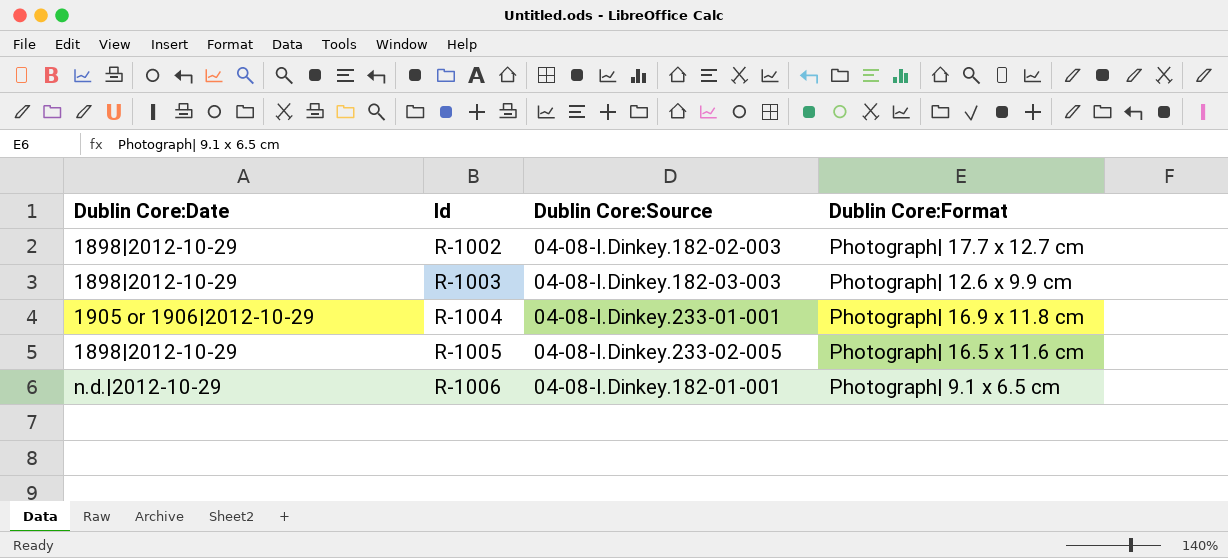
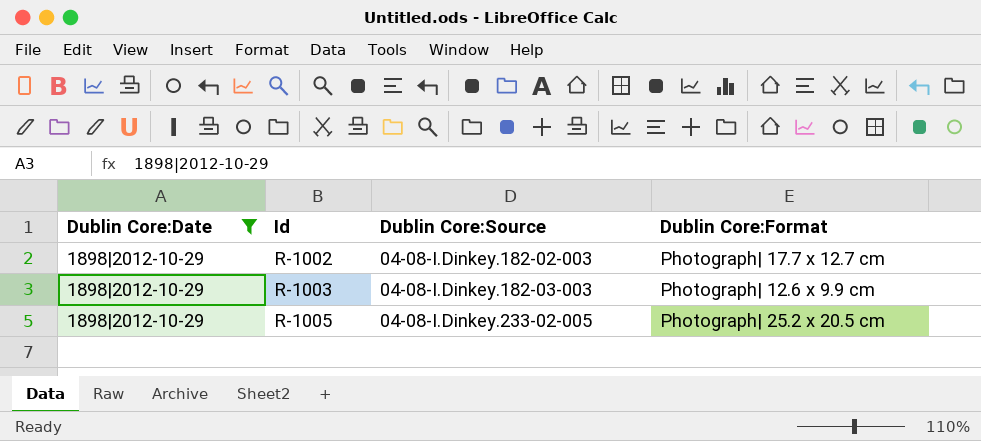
filter: none -> Dublin Core:Date = 1898|2012-10-29
R-1005 | Dublin Core:Format: Photograph| 16.5 x 11.6 cm -> Photograph| 25.2 x 20.5 cm

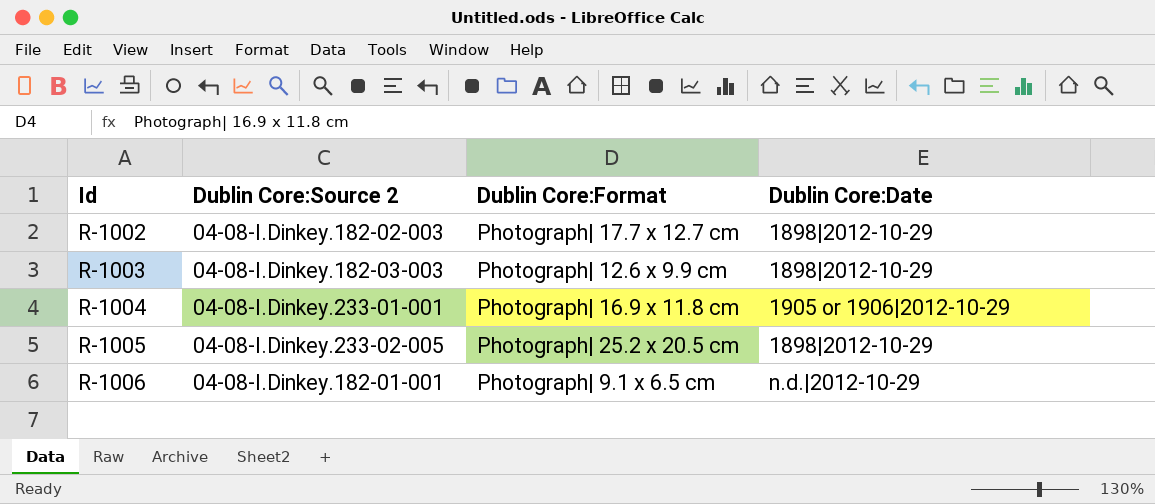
filter: Dublin Core:Date = 1898|2012-10-29 -> none
column name: Dublin Core:Source -> Dublin Core:Source 2
column Dublin Core:Date | position: 1 -> 4

